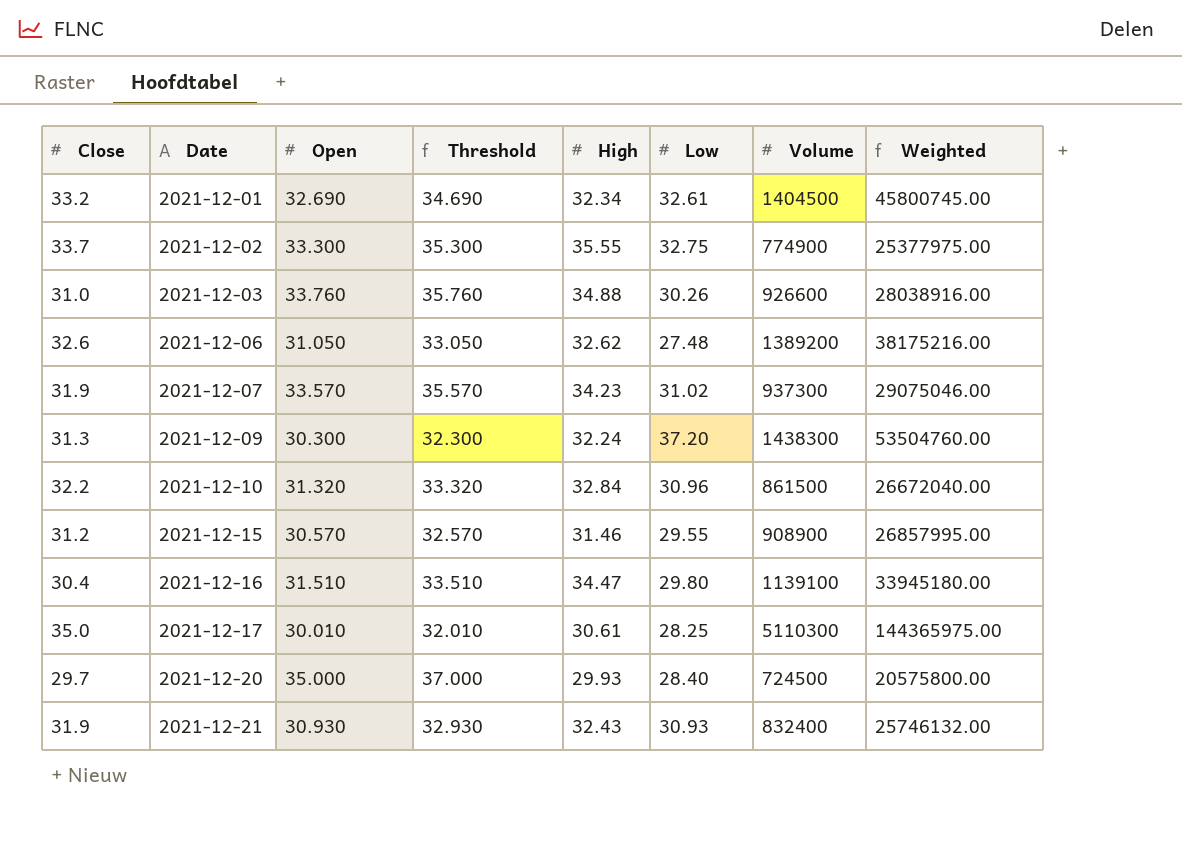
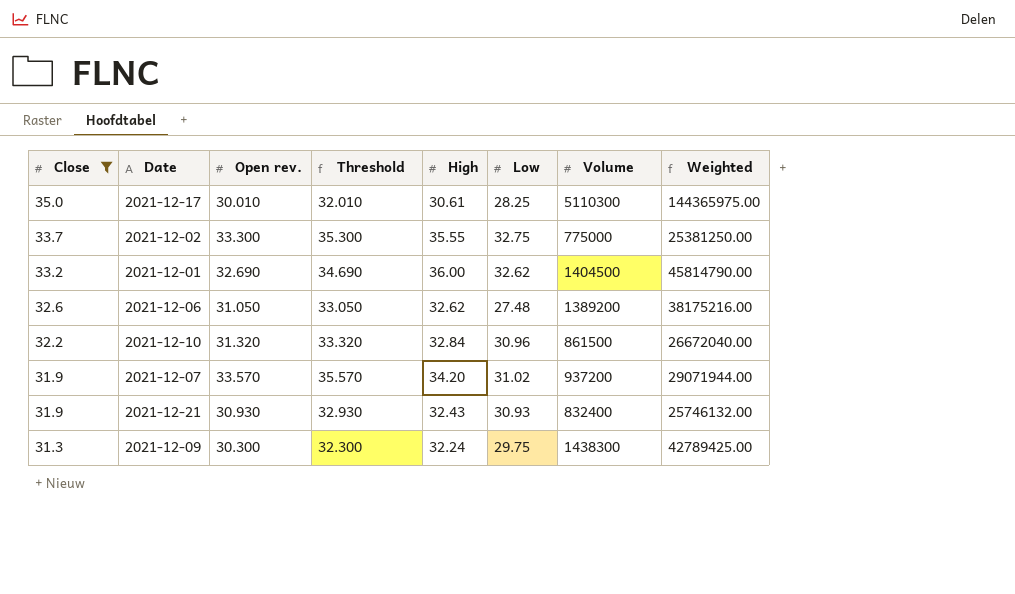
filter: none -> Close >= 31.3
row order: Date ascending -> Close descending
column name: Open -> Open rev.
2021-12-02 | Volume: 774900 -> 775000
2021-12-02 | Weighted: 25377975.00 -> 25381250.00
2021-12-01 | High: 32.34 -> 36.00
2021-12-01 | Low: 32.61 -> 32.62
2021-12-01 | Weighted: 45800745.00 -> 45814790.00
2021-12-07 | High: 34.23 -> 34.20
2021-12-07 | Volume: 937300 -> 937200
2021-12-07 | Weighted: 29075046.00 -> 29071944.00
2021-12-09 | Low: 37.20 -> 29.75
2021-12-09 | Weighted: 53504760.00 -> 42789425.00

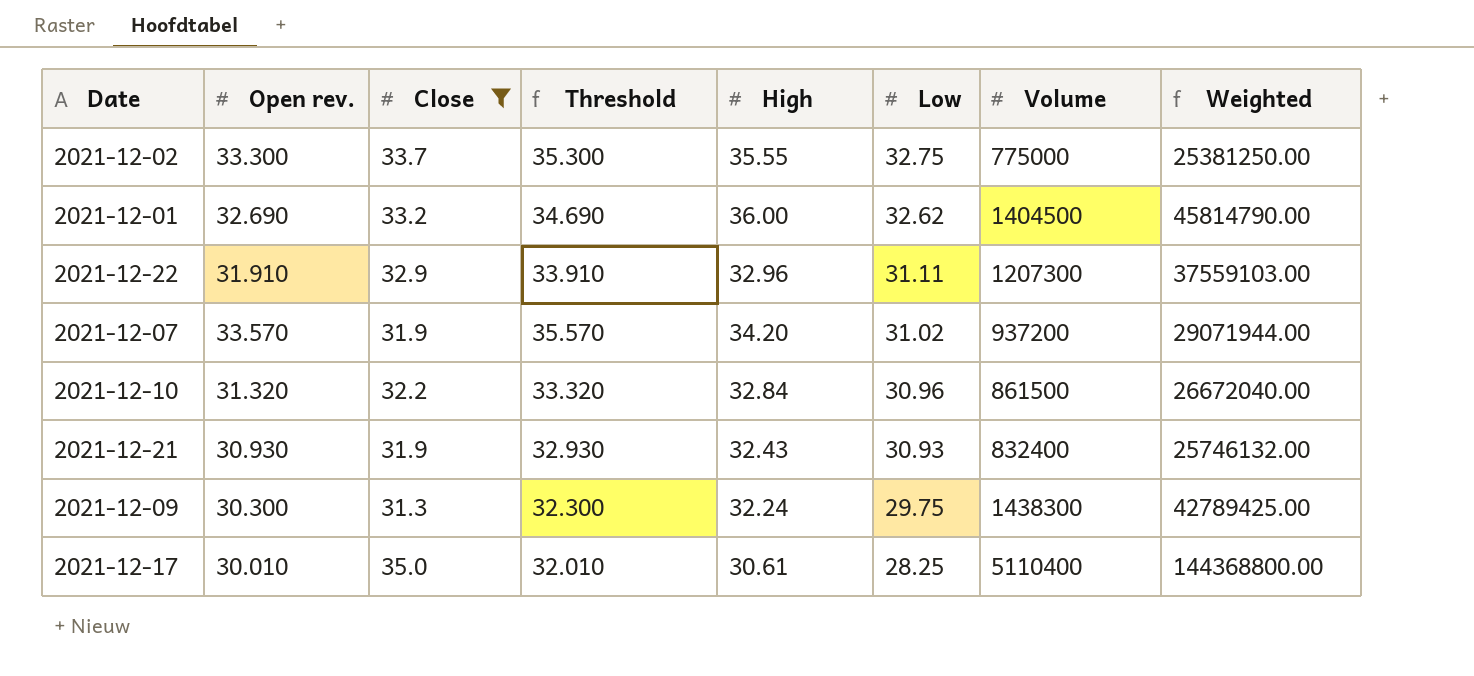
row order: Close descending -> Low descending
column Close | position: 1 -> 3
row 2021-12-06: 32.6 | 31.050 | 33.050 | 32.62 | 27.48 | 1389200 | 38175216.00 -> none
row 2021-12-22: none -> 31.910 | 32.9 | 33.910 | 32.96 | 31.11 | 1207300 | 37559103.00
2021-12-17 | Volume: 5110300 -> 5110400
2021-12-17 | Weighted: 144365975.00 -> 144368800.00

